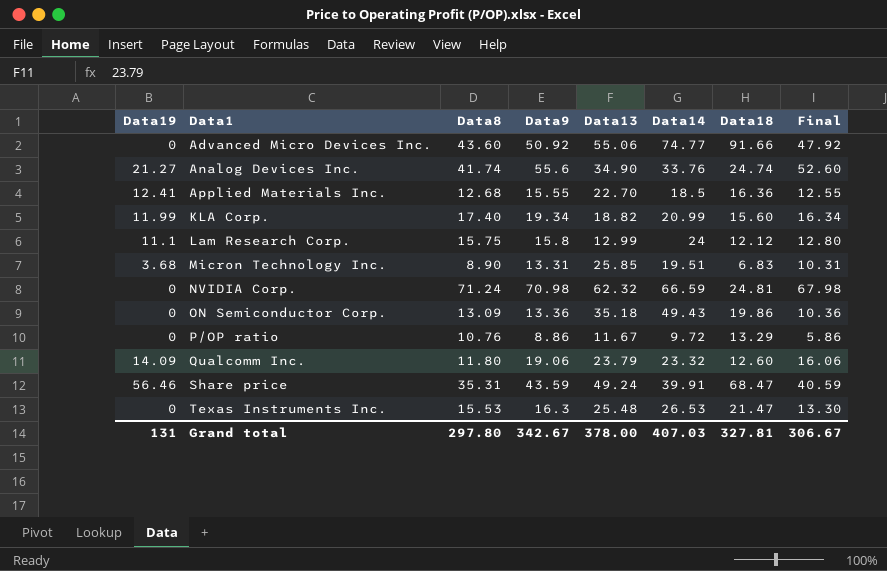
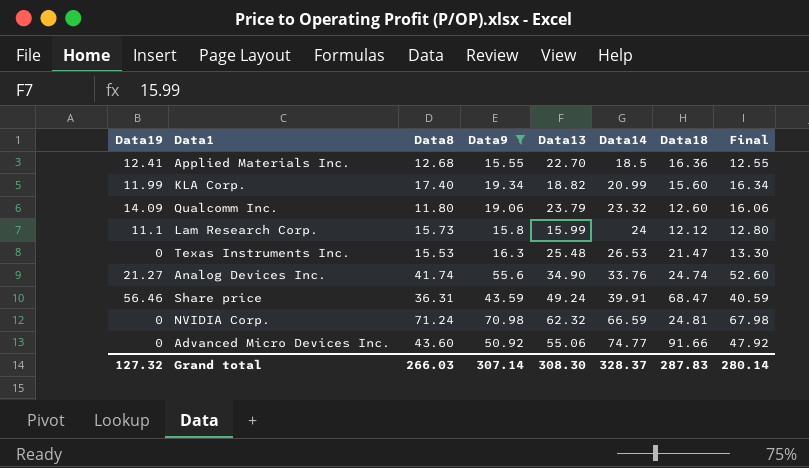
filter: none -> Data9 >= 15.55
row order: Data1 ascending -> Data14 ascending
Lam Research Corp. | Data8: 15.75 -> 15.73
Lam Research Corp. | Data13: 12.99 -> 15.99
Share price | Data8: 35.31 -> 36.31
Grand total | Data19: 131 -> 127.32
Grand total | Data8: 297.80 -> 266.03
Grand total | Data9: 342.67 -> 307.14
Grand total | Data13: 378.00 -> 308.30
Grand total | Data14: 407.03 -> 328.37
Grand total | Data18: 327.81 -> 287.83
Grand total | Final: 306.67 -> 280.14

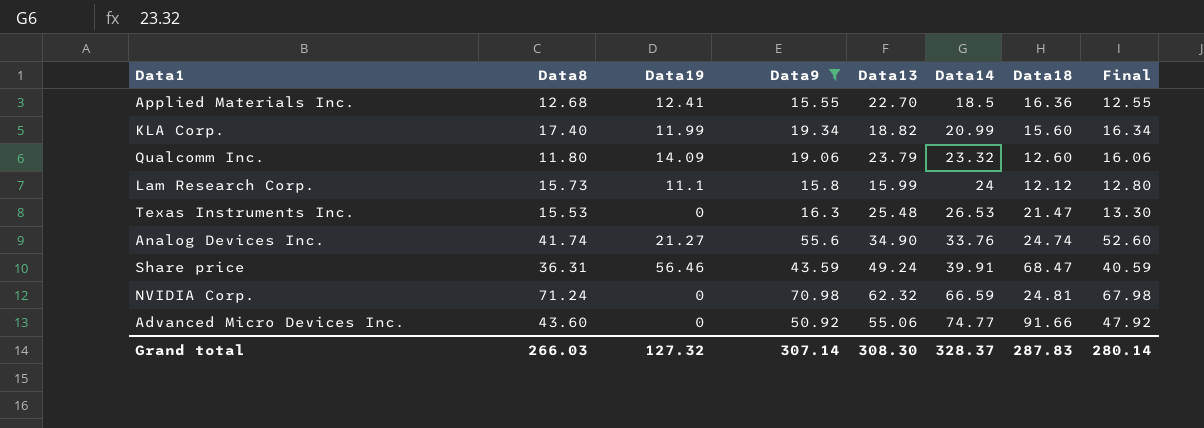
column Data19 | position: 1 -> 3

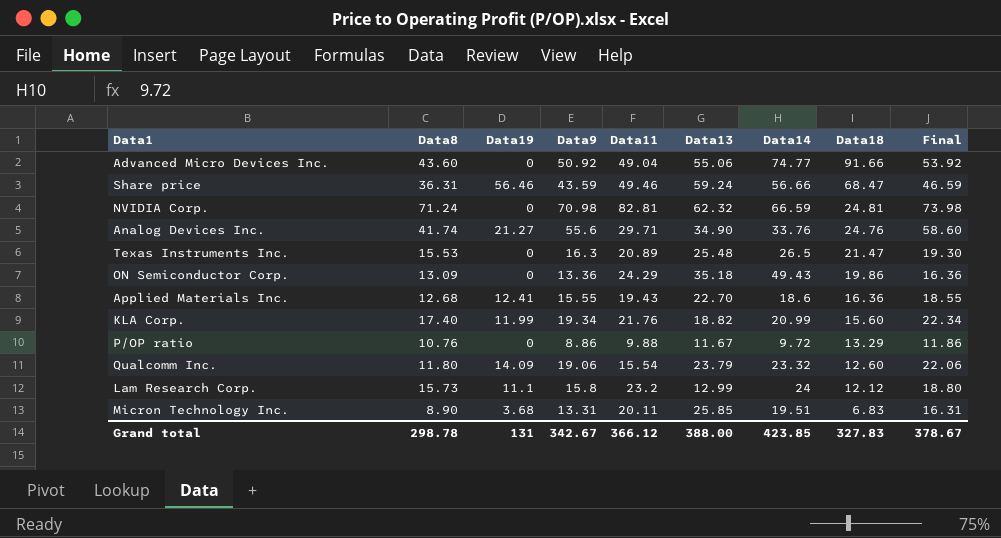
filter: Data9 >= 15.55 -> none
row order: Data14 ascending -> Data18 descending
column Data11 | position: none -> 5
column Final | formula: [Data9] - 3 -> [Data9] + 3
Share price | Data13: 49.24 -> 59.24
Share price | Data14: 39.91 -> 56.66
Analog Devices Inc. | Data18: 24.74 -> 24.76
Texas Instruments Inc. | Data14: 26.53 -> 26.5
Applied Materials Inc. | Data14: 18.5 -> 18.6
Lam Research Corp. | Data13: 15.99 -> 12.99
Grand total | Data8: 266.03 -> 298.78
Grand total | Data19: 127.32 -> 131
Grand total | Data9: 307.14 -> 342.67
Grand total | Data13: 308.30 -> 388.00
Grand total | Data14: 328.37 -> 423.85
Grand total | Data18: 287.83 -> 327.83
Grand total | Final: 280.14 -> 378.67

